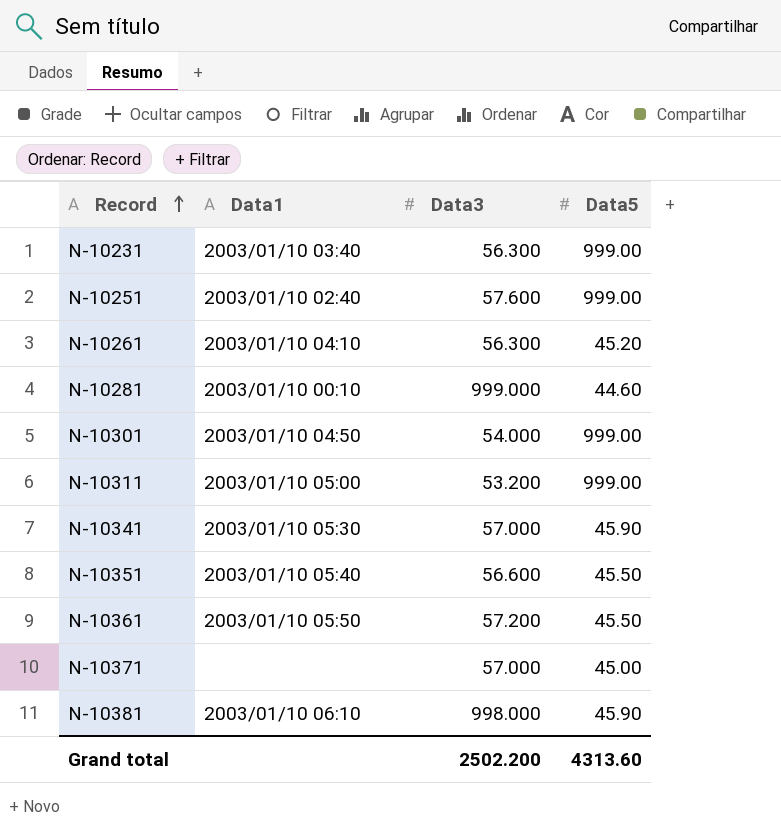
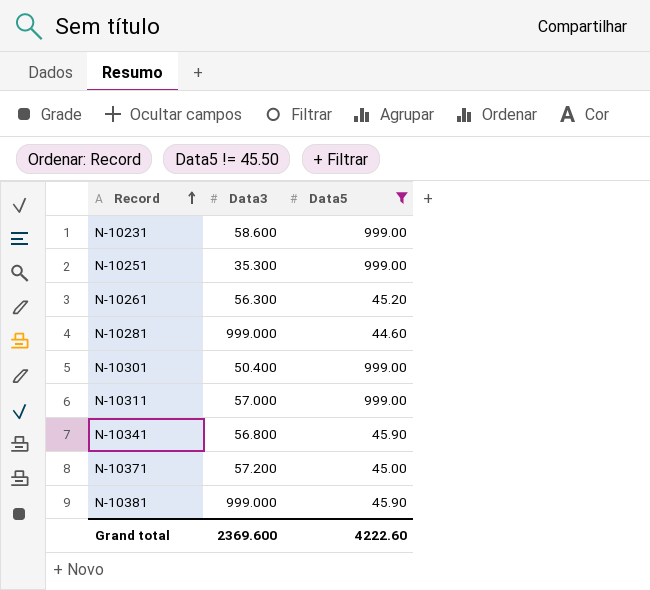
filter: none -> Data5 != 45.50
column Data1 | position: 2 -> none
N-10231 | Data3: 56.300 -> 58.600
N-10251 | Data3: 57.600 -> 35.300
N-10301 | Data3: 54.000 -> 50.400
N-10311 | Data3: 53.200 -> 57.000
N-10341 | Data3: 57.000 -> 56.800
N-10371 | Data3: 57.000 -> 57.200
N-10381 | Data3: 998.000 -> 999.000
Grand total | Data3: 2502.200 -> 2369.600
Grand total | Data5: 4313.60 -> 4222.60

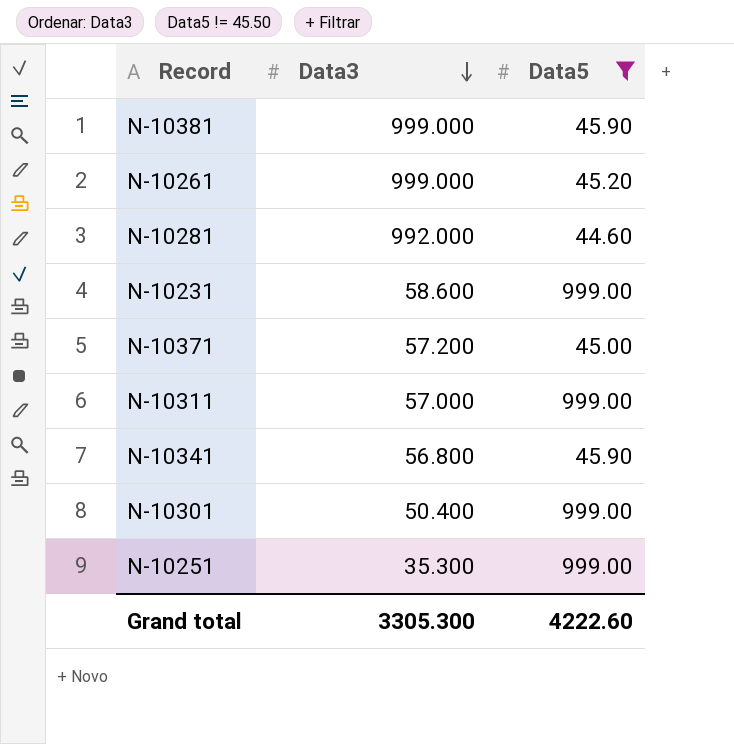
row order: Record ascending -> Data3 descending
N-10261 | Data3: 56.300 -> 999.000
N-10281 | Data3: 999.000 -> 992.000
Grand total | Data3: 2369.600 -> 3305.300

